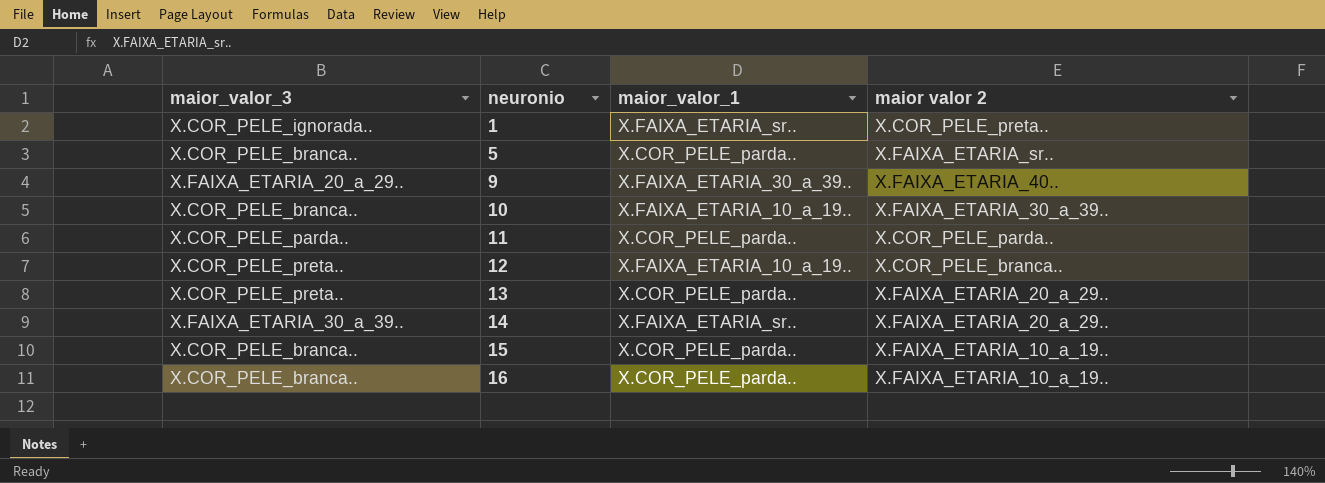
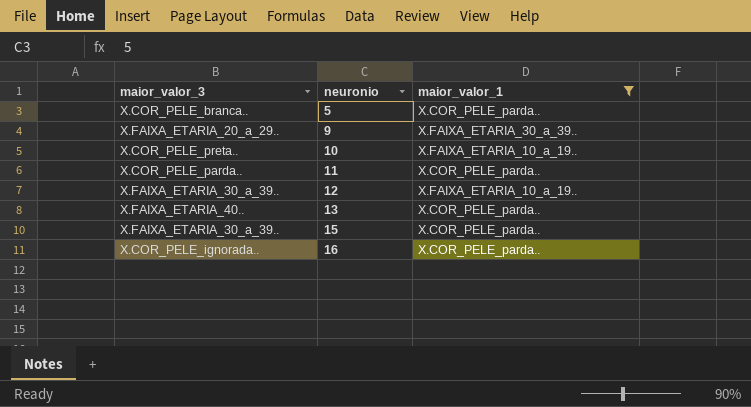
filter: none -> maior_valor_1 != X.FAIXA_ETARIA_sr..
column maior valor 2 | position: 4 -> none
10 | maior_valor_3: X.COR_PELE_branca.. -> X.COR_PELE_preta..
12 | maior_valor_3: X.COR_PELE_preta.. -> X.FAIXA_ETARIA_30_a_39..
13 | maior_valor_3: X.COR_PELE_preta.. -> X.FAIXA_ETARIA_40..
15 | maior_valor_3: X.COR_PELE_branca.. -> X.FAIXA_ETARIA_30_a_39..
16 | maior_valor_3: X.COR_PELE_branca.. -> X.COR_PELE_ignorada..

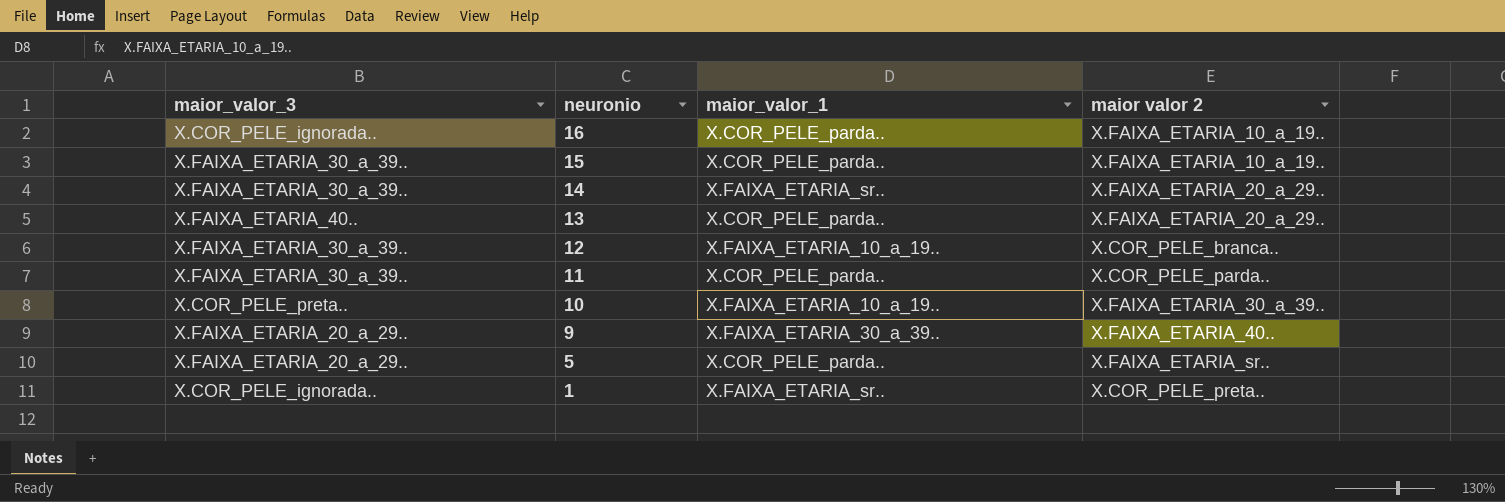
filter: maior_valor_1 != X.FAIXA_ETARIA_sr.. -> none
row order: neuronio ascending -> neuronio descending
column maior valor 2 | position: none -> 4
11 | maior_valor_3: X.COR_PELE_parda.. -> X.FAIXA_ETARIA_30_a_39..
5 | maior_valor_3: X.COR_PELE_branca.. -> X.FAIXA_ETARIA_20_a_29..

